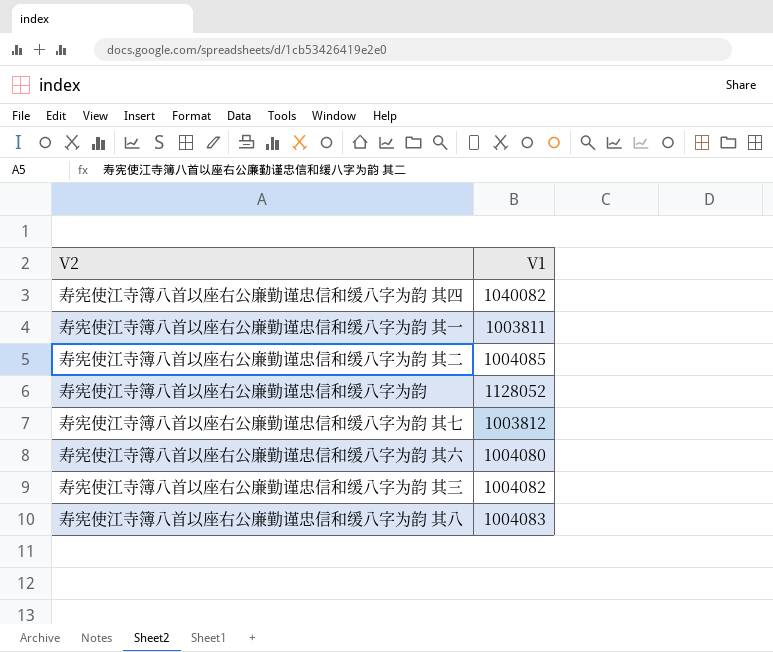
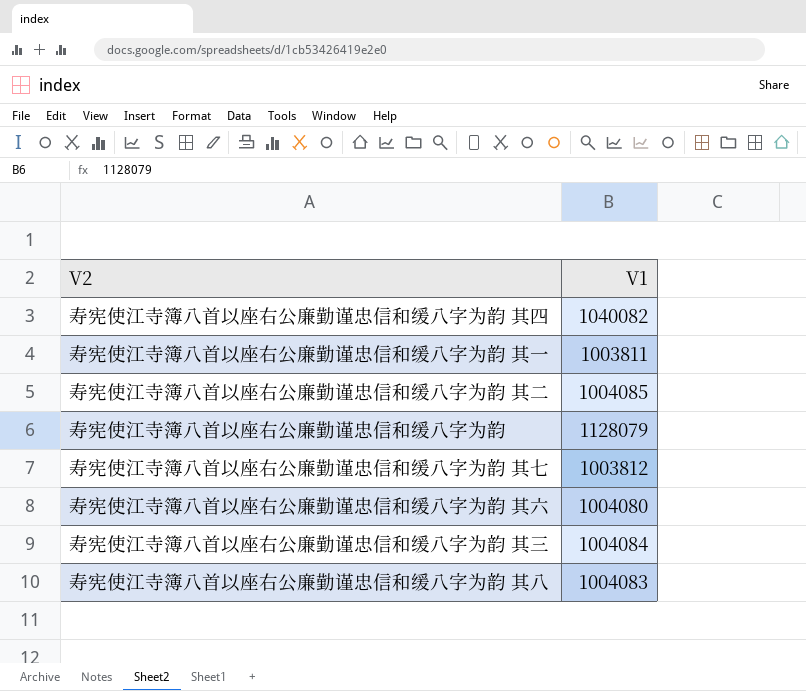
寿宪使江寺簿八首以座右公廉勤谨忠信和缓八字为韵 | V1: 1128052 -> 1128079
寿宪使江寺簿八首以座右公廉勤谨忠信和缓八字为韵 其三 | V1: 1004082 -> 1004084

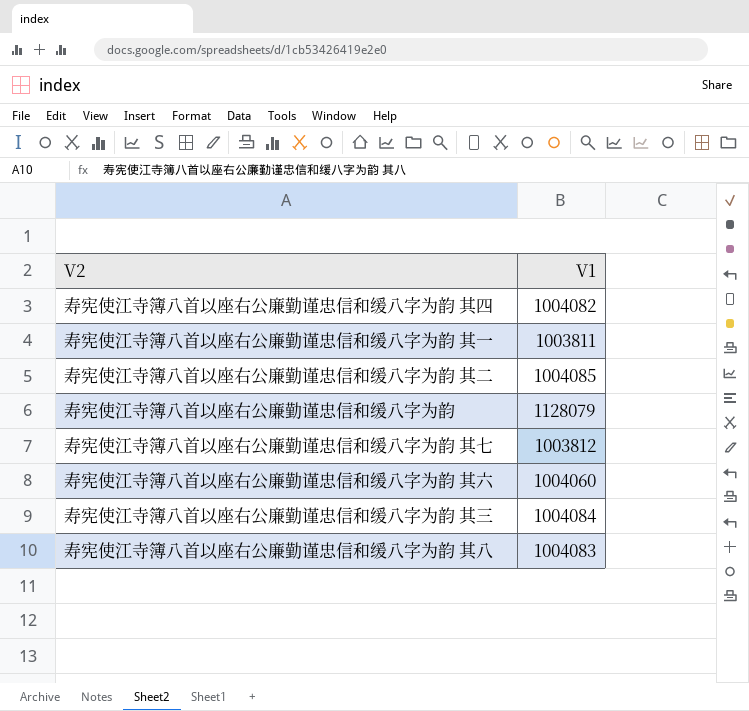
寿宪使江寺簿八首以座右公廉勤谨忠信和缓八字为韵 其四 | V1: 1040082 -> 1004082
寿宪使江寺簿八首以座右公廉勤谨忠信和缓八字为韵 其六 | V1: 1004080 -> 1004060

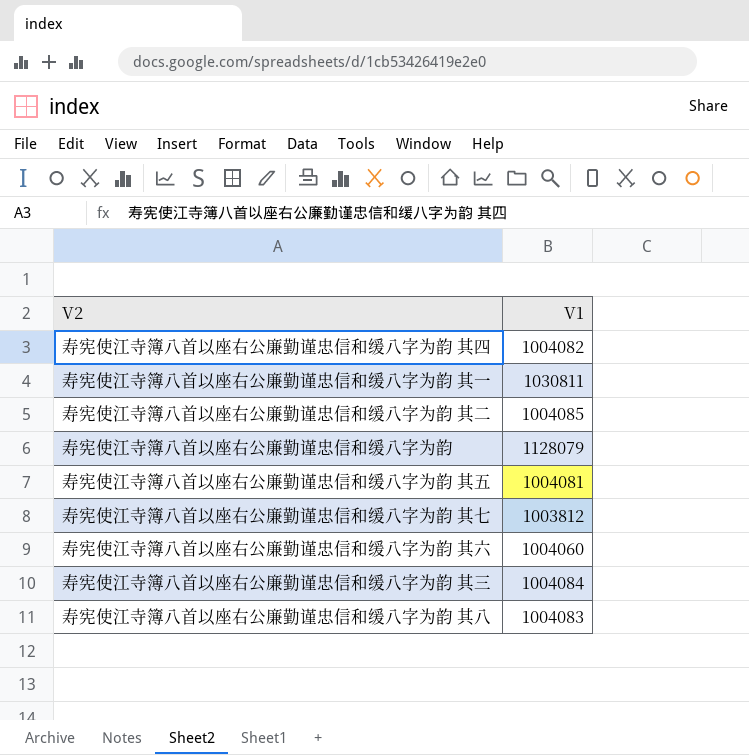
寿宪使江寺簿八首以座右公廉勤谨忠信和缓八字为韵 其一 | V1: 1003811 -> 1030811
row 寿宪使江寺簿八首以座右公廉勤谨忠信和缓八字为韵 其五: none -> 1004081

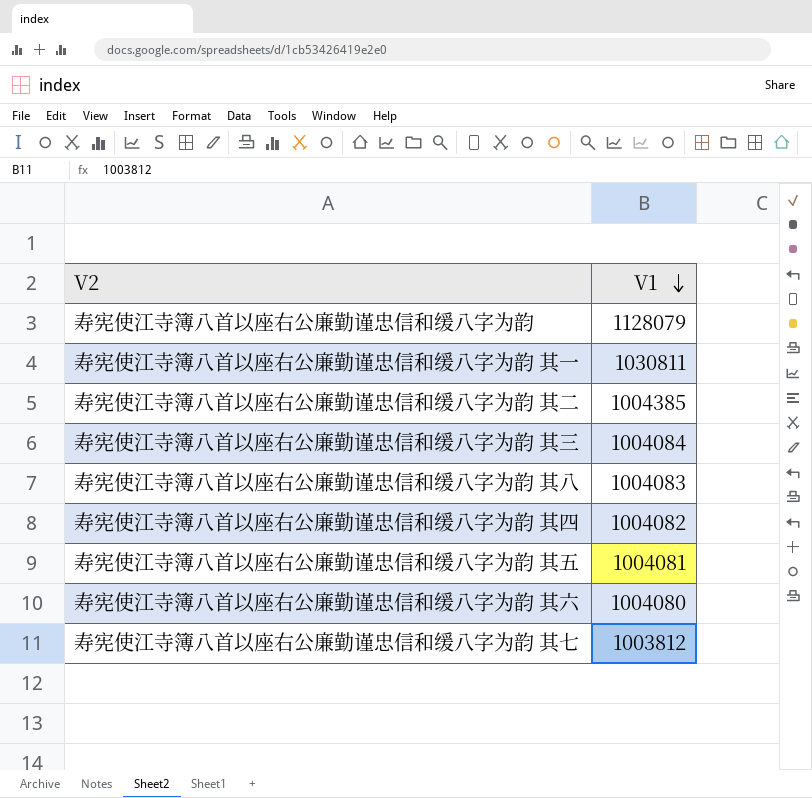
row order: none -> V1 descending
寿宪使江寺簿八首以座右公廉勤谨忠信和缓八字为韵 其二 | V1: 1004085 -> 1004385
寿宪使江寺簿八首以座右公廉勤谨忠信和缓八字为韵 其六 | V1: 1004060 -> 1004080

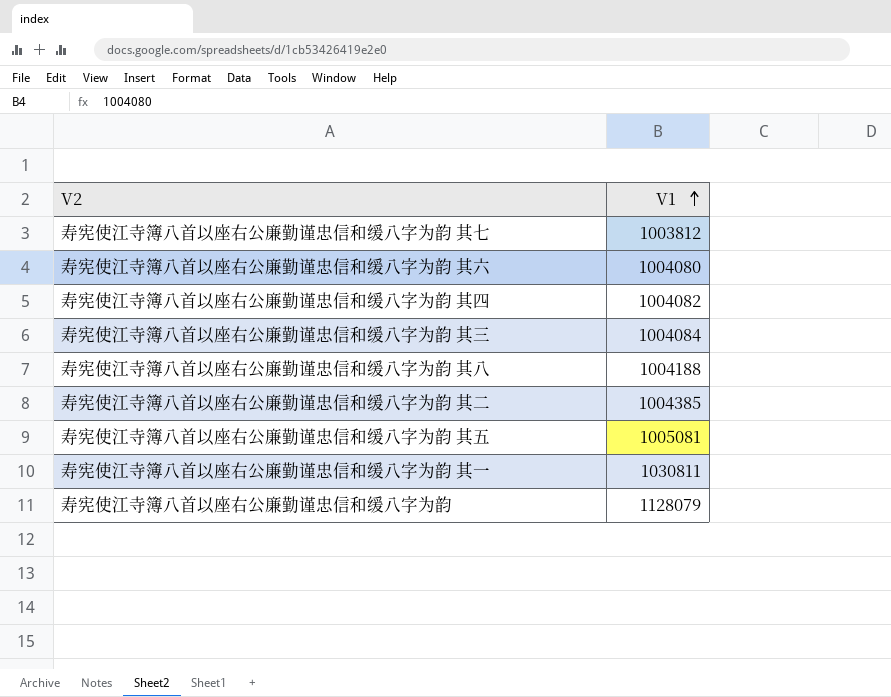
row order: V1 descending -> V1 ascending
寿宪使江寺簿八首以座右公廉勤谨忠信和缓八字为韵 其八 | V1: 1004083 -> 1004188
寿宪使江寺簿八首以座右公廉勤谨忠信和缓八字为韵 其五 | V1: 1004081 -> 1005081

